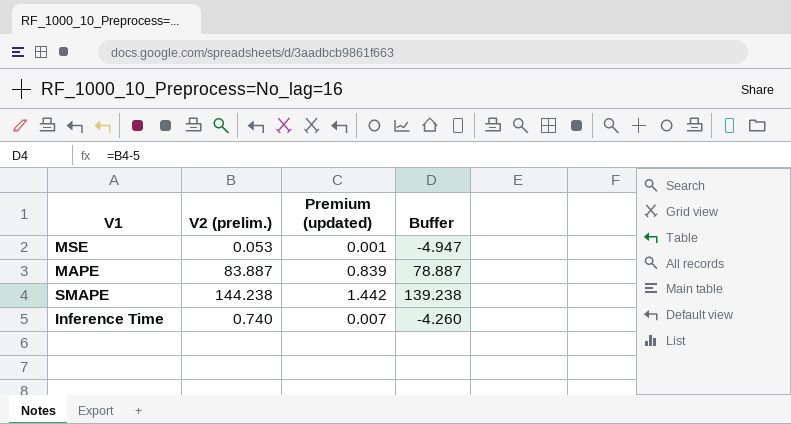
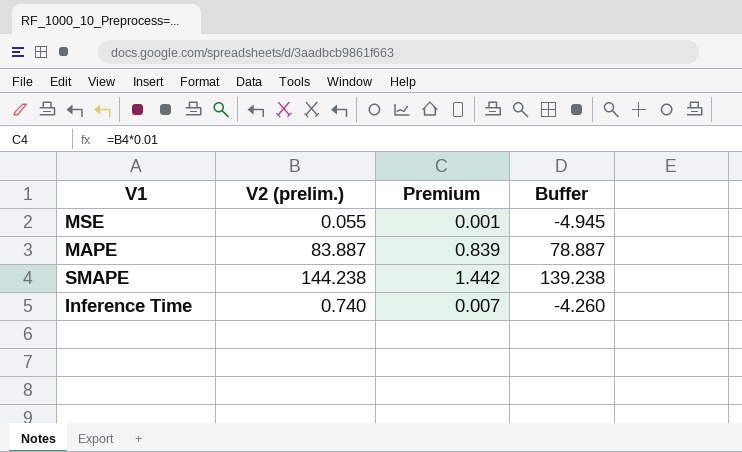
column name: Premium (updated) -> Premium
MSE | V2 (prelim.): 0.053 -> 0.055
MSE | Buffer: -4.947 -> -4.945

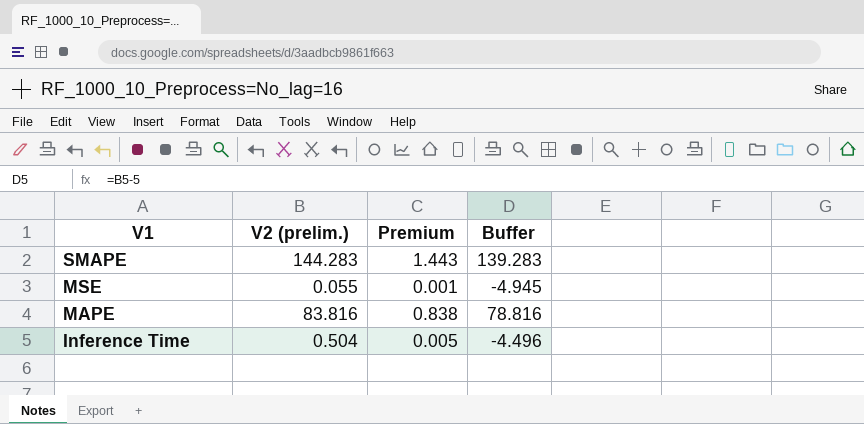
row order: none -> V1 descending
SMAPE | V2 (prelim.): 144.238 -> 144.283
SMAPE | Premium: 1.442 -> 1.443
SMAPE | Buffer: 139.238 -> 139.283
MAPE | V2 (prelim.): 83.887 -> 83.816
MAPE | Premium: 0.839 -> 0.838
MAPE | Buffer: 78.887 -> 78.816
Inference Time | V2 (prelim.): 0.740 -> 0.504
Inference Time | Premium: 0.007 -> 0.005
Inference Time | Buffer: -4.260 -> -4.496

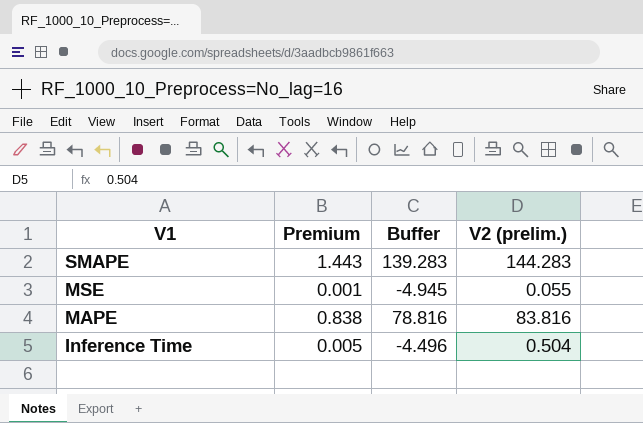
column V2 (prelim.) | position: 2 -> 4

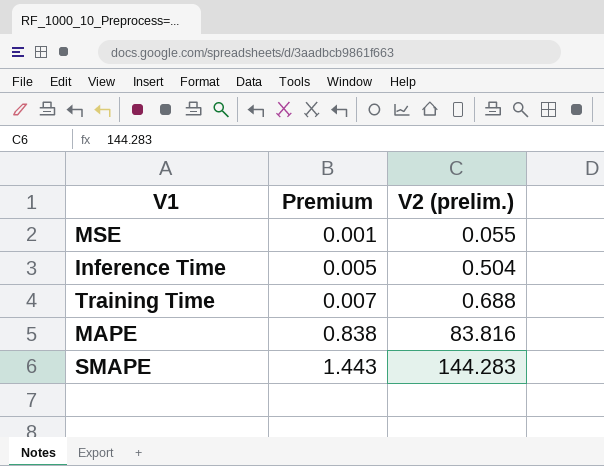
row order: V1 descending -> Premium ascending
column Buffer | formula: [V2 (prelim.)] - 5 -> none
row Training Time: none -> 0.007 | 0.688

